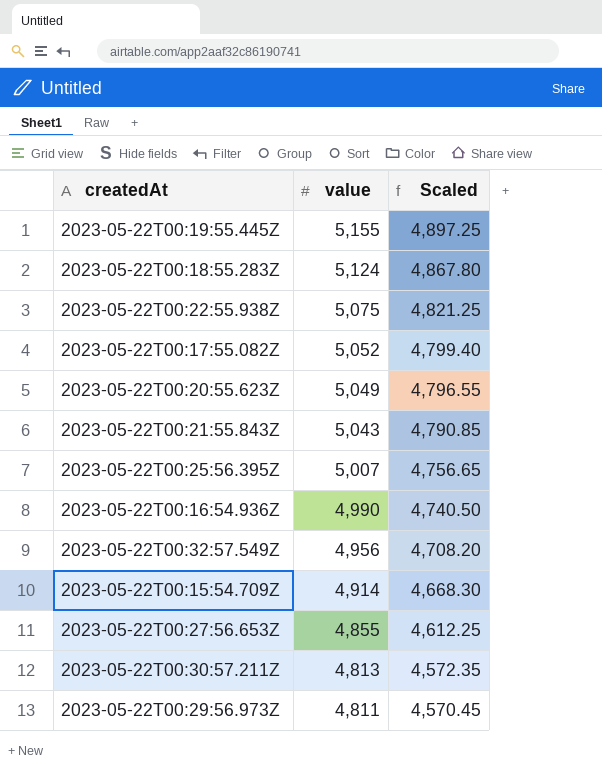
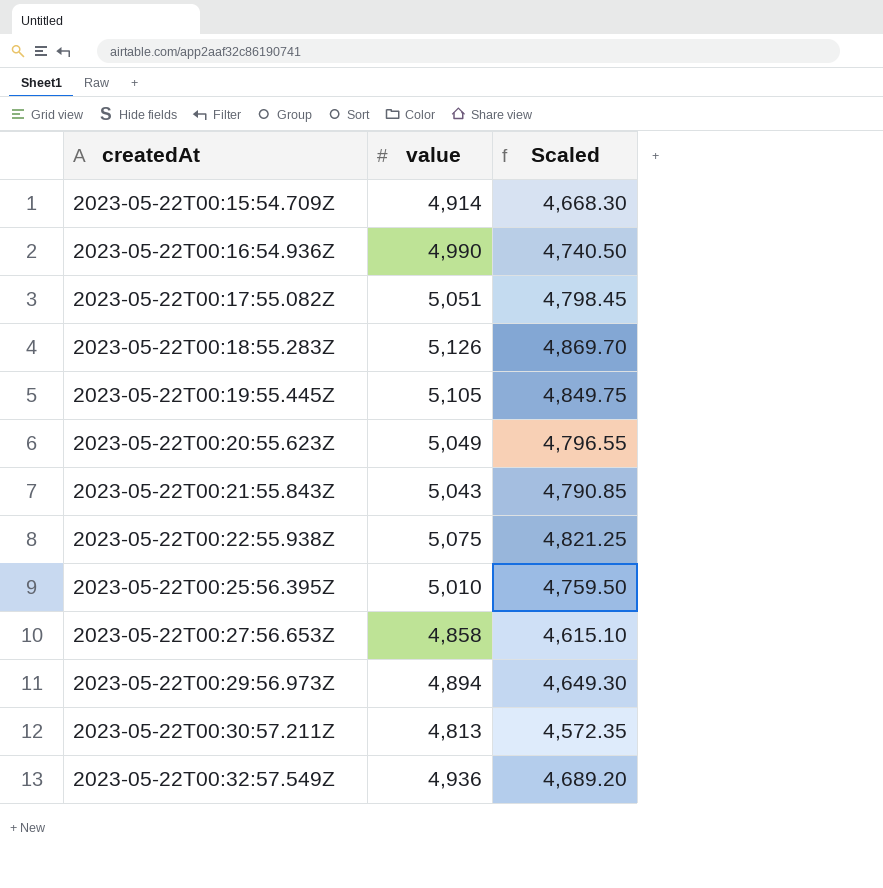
row order: value descending -> createdAt ascending
2023-05-22T00:17:55.082Z | value: 5,052 -> 5,051
2023-05-22T00:17:55.082Z | Scaled: 4,799.40 -> 4,798.45
2023-05-22T00:18:55.283Z | value: 5,124 -> 5,126
2023-05-22T00:18:55.283Z | Scaled: 4,867.80 -> 4,869.70
2023-05-22T00:19:55.445Z | value: 5,155 -> 5,105
2023-05-22T00:19:55.445Z | Scaled: 4,897.25 -> 4,849.75
2023-05-22T00:25:56.395Z | value: 5,007 -> 5,010
2023-05-22T00:25:56.395Z | Scaled: 4,756.65 -> 4,759.50
2023-05-22T00:27:56.653Z | value: 4,855 -> 4,858
2023-05-22T00:27:56.653Z | Scaled: 4,612.25 -> 4,615.10
2023-05-22T00:29:56.973Z | value: 4,811 -> 4,894
2023-05-22T00:29:56.973Z | Scaled: 4,570.45 -> 4,649.30
2023-05-22T00:32:57.549Z | value: 4,956 -> 4,936
2023-05-22T00:32:57.549Z | Scaled: 4,708.20 -> 4,689.20

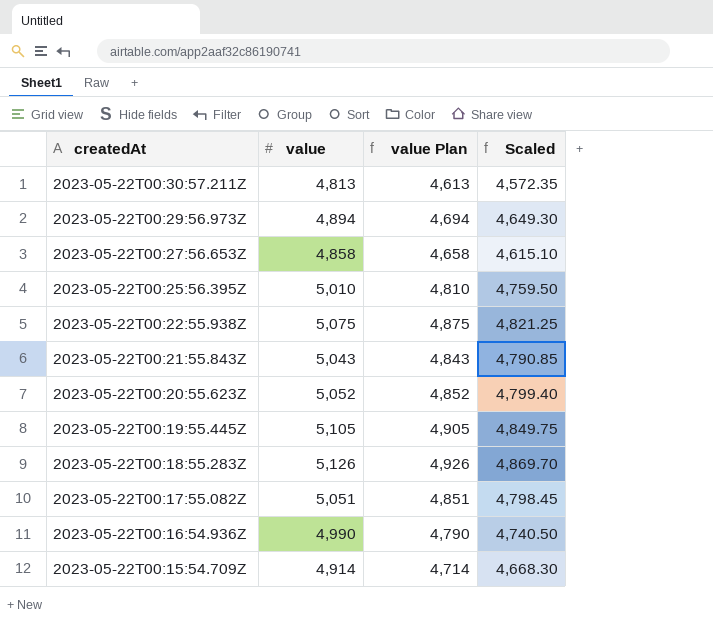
row order: createdAt ascending -> createdAt descending
column value Plan | formula: none -> [value] - 200
row 2023-05-22T00:32:57.549Z: 4,936 | 4,689.20 -> none
2023-05-22T00:20:55.623Z | value: 5,049 -> 5,052
2023-05-22T00:20:55.623Z | Scaled: 4,796.55 -> 4,799.40

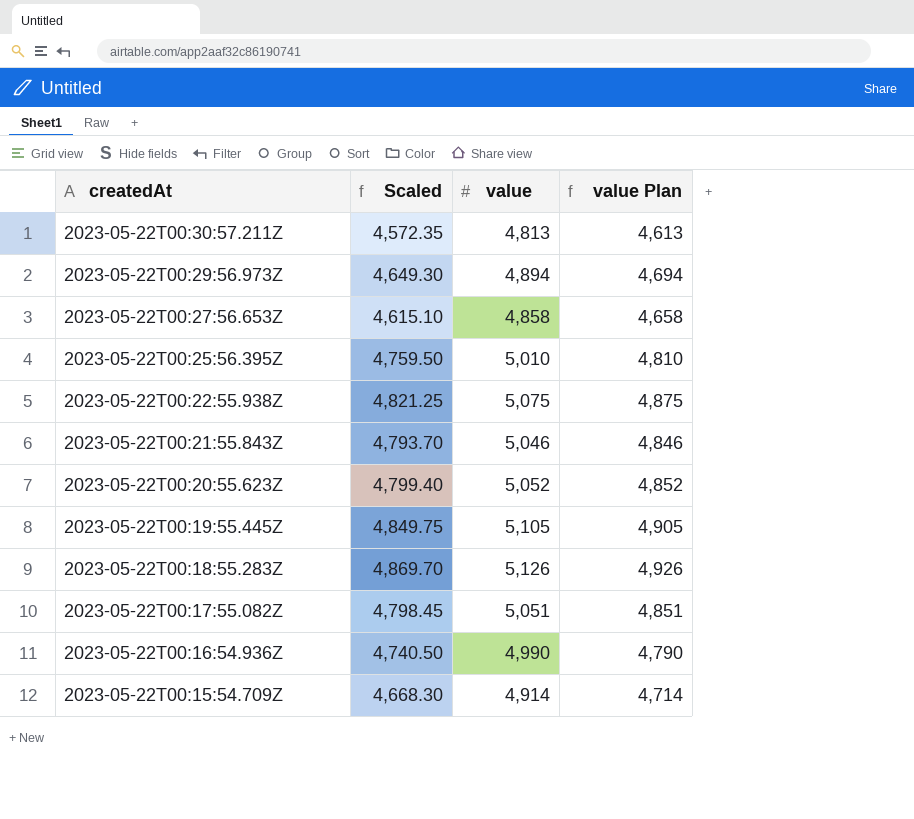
column Scaled | position: 4 -> 2
2023-05-22T00:21:55.843Z | Scaled: 4,790.85 -> 4,793.70
2023-05-22T00:21:55.843Z | value: 5,043 -> 5,046
2023-05-22T00:21:55.843Z | value Plan: 4,843 -> 4,846

